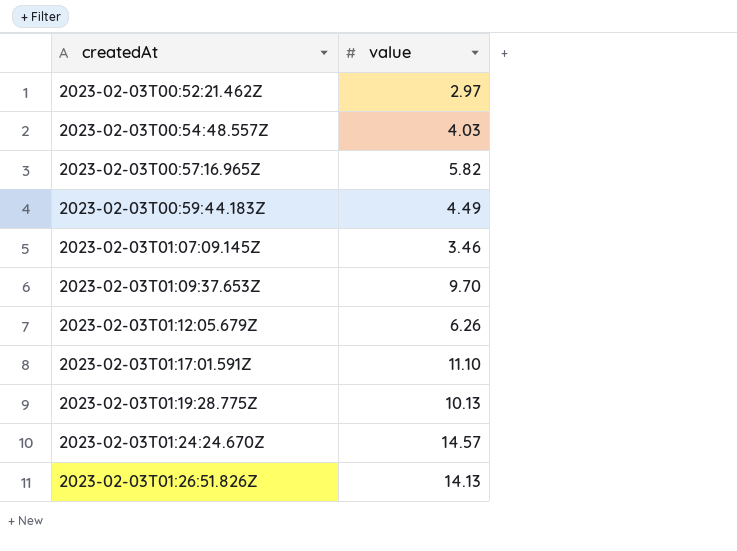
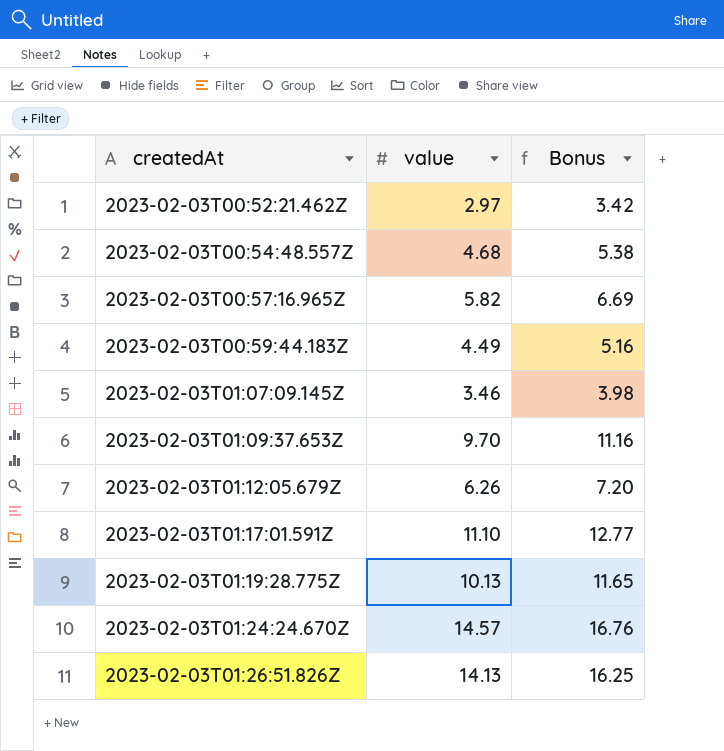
column Bonus | formula: none -> [value] * 1.15
2023-02-03T00:54:48.557Z | value: 4.03 -> 4.68

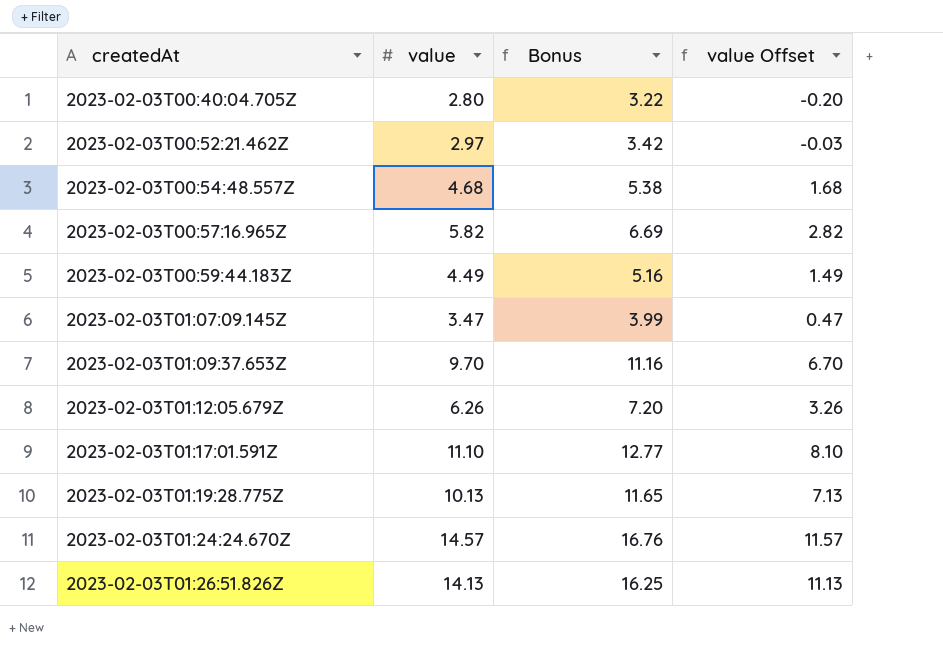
column value Offset | formula: none -> [value] - 3
row 2023-02-03T00:40:04.705Z: none -> 2.80 | 3.22 | -0.20
2023-02-03T01:07:09.145Z | value: 3.46 -> 3.47
2023-02-03T01:07:09.145Z | Bonus: 3.98 -> 3.99

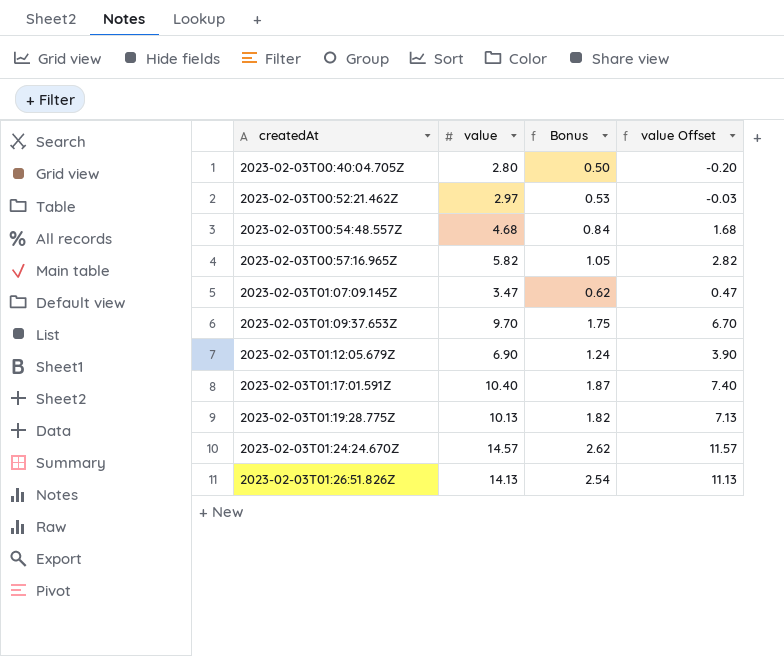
column Bonus | formula: [value] * 1.15 -> [value] * 0.18
row 2023-02-03T00:59:44.183Z: 4.49 | 5.16 | 1.49 -> none
2023-02-03T01:12:05.679Z | value: 6.26 -> 6.90
2023-02-03T01:12:05.679Z | value Offset: 3.26 -> 3.90
2023-02-03T01:17:01.591Z | value: 11.10 -> 10.40
2023-02-03T01:17:01.591Z | value Offset: 8.10 -> 7.40

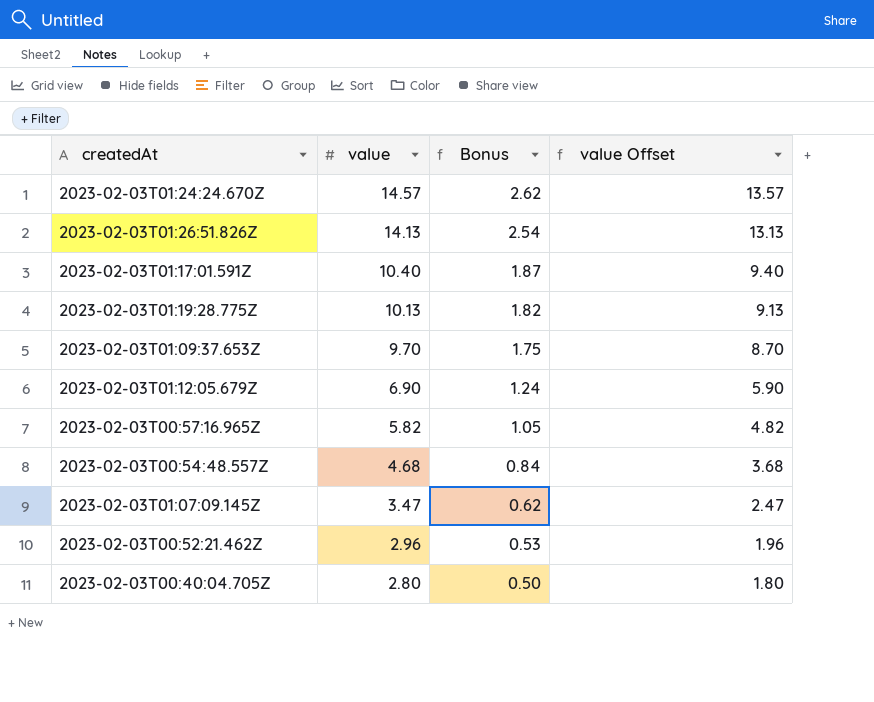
row order: createdAt ascending -> value descending
column value Offset | formula: [value] - 3 -> [value] - 1
2023-02-03T00:52:21.462Z | value: 2.97 -> 2.96

